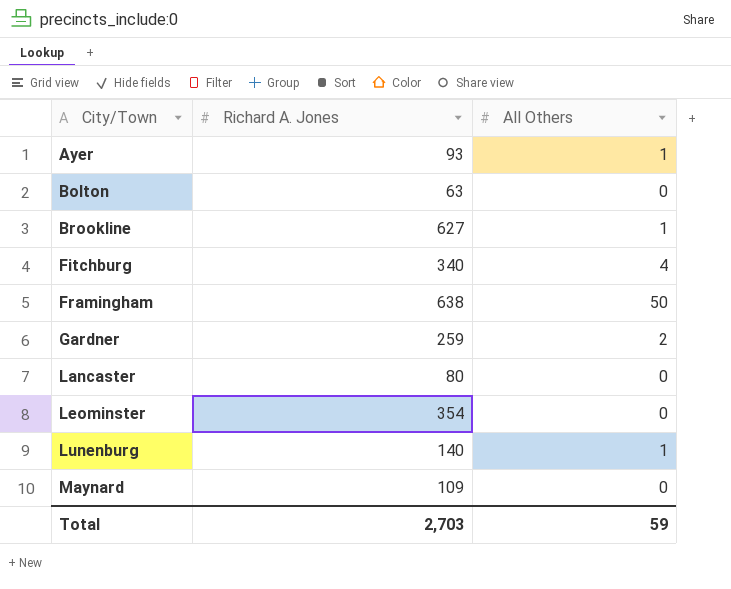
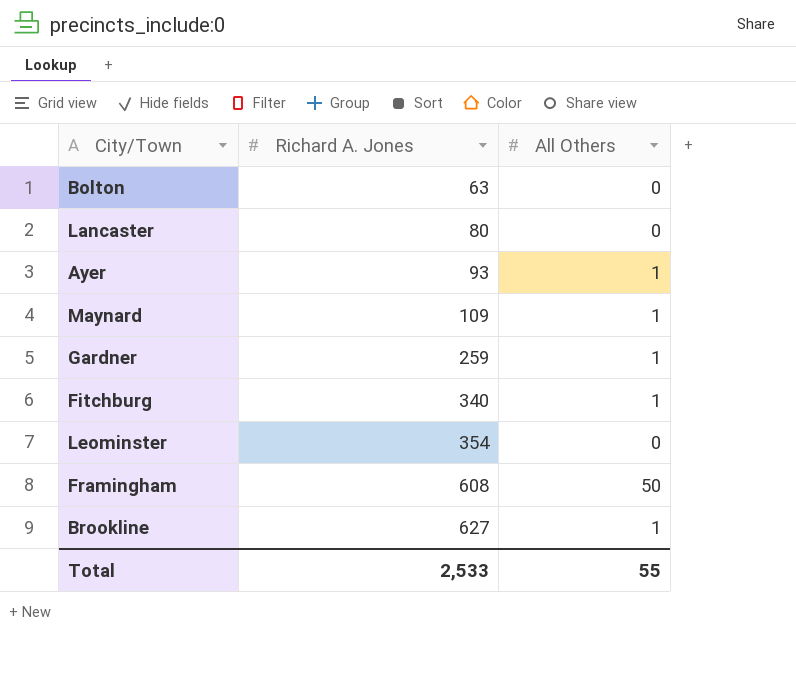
row order: City/Town ascending -> Richard A. Jones ascending
row Lunenburg: 140 | 1 -> none
Maynard | All Others: 0 -> 1
Gardner | All Others: 2 -> 1
Fitchburg | All Others: 4 -> 1
Framingham | Richard A. Jones: 638 -> 608
Total | Richard A. Jones: 2,703 -> 2,533
Total | All Others: 59 -> 55

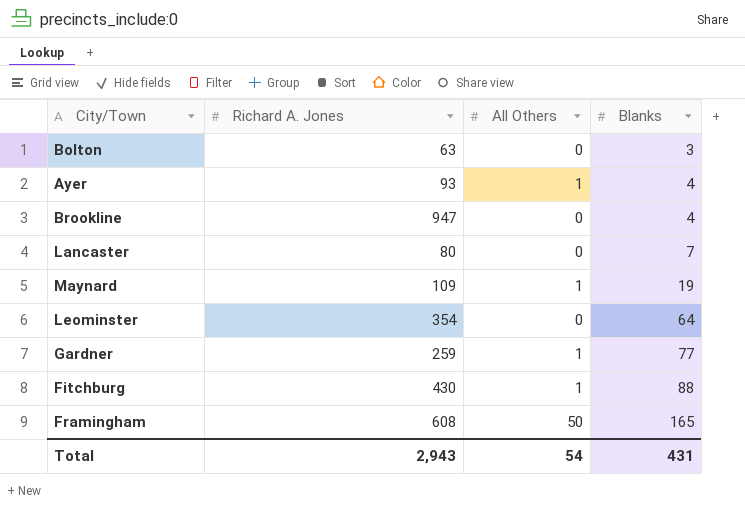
row order: Richard A. Jones ascending -> Blanks ascending
column Blanks | position: none -> 4
Brookline | Richard A. Jones: 627 -> 947
Brookline | All Others: 1 -> 0
Fitchburg | Richard A. Jones: 340 -> 430
Total | Richard A. Jones: 2,533 -> 2,943
Total | All Others: 55 -> 54

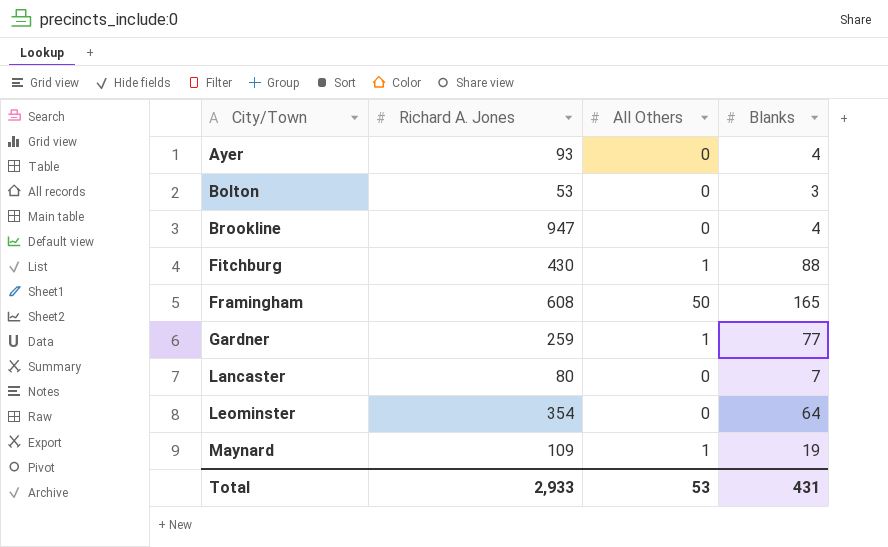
row order: Blanks ascending -> City/Town ascending
Ayer | All Others: 1 -> 0
Bolton | Richard A. Jones: 63 -> 53
Total | Richard A. Jones: 2,943 -> 2,933
Total | All Others: 54 -> 53

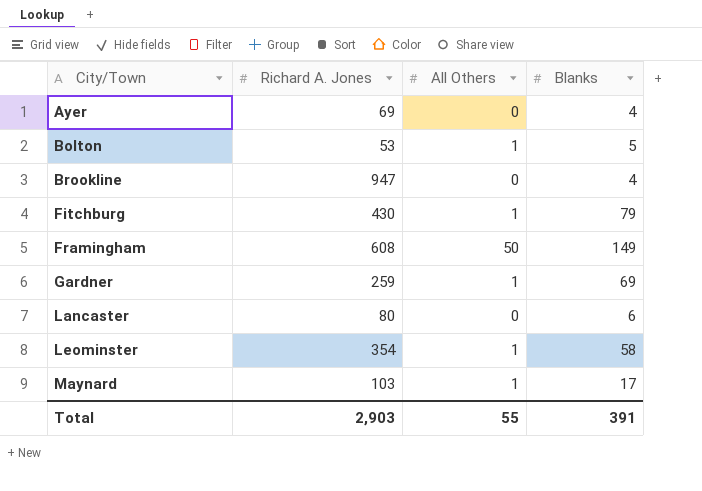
Ayer | Richard A. Jones: 93 -> 69
Bolton | All Others: 0 -> 1
Bolton | Blanks: 3 -> 5
Fitchburg | Blanks: 88 -> 79
Framingham | Blanks: 165 -> 149
Gardner | Blanks: 77 -> 69
Lancaster | Blanks: 7 -> 6
Leominster | All Others: 0 -> 1
Leominster | Blanks: 64 -> 58
Maynard | Richard A. Jones: 109 -> 103
Maynard | Blanks: 19 -> 17
Total | Richard A. Jones: 2,933 -> 2,903
Total | All Others: 53 -> 55
Total | Blanks: 431 -> 391

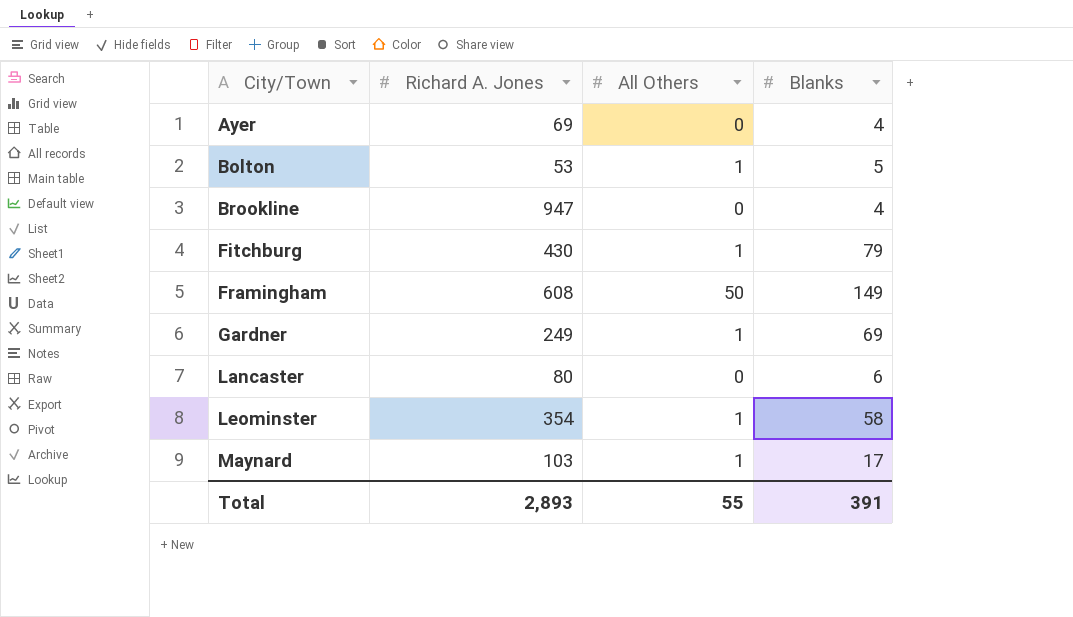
Gardner | Richard A. Jones: 259 -> 249
Total | Richard A. Jones: 2,903 -> 2,893

